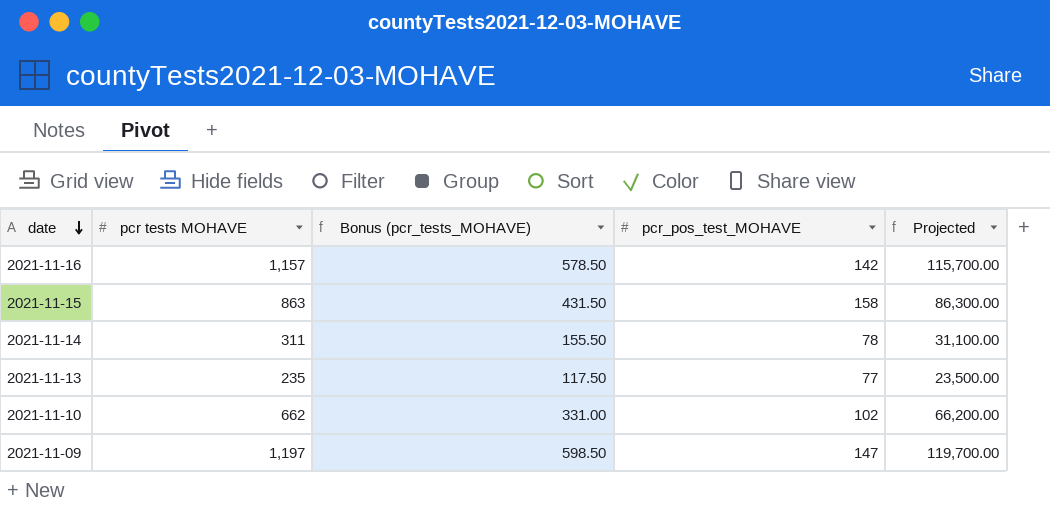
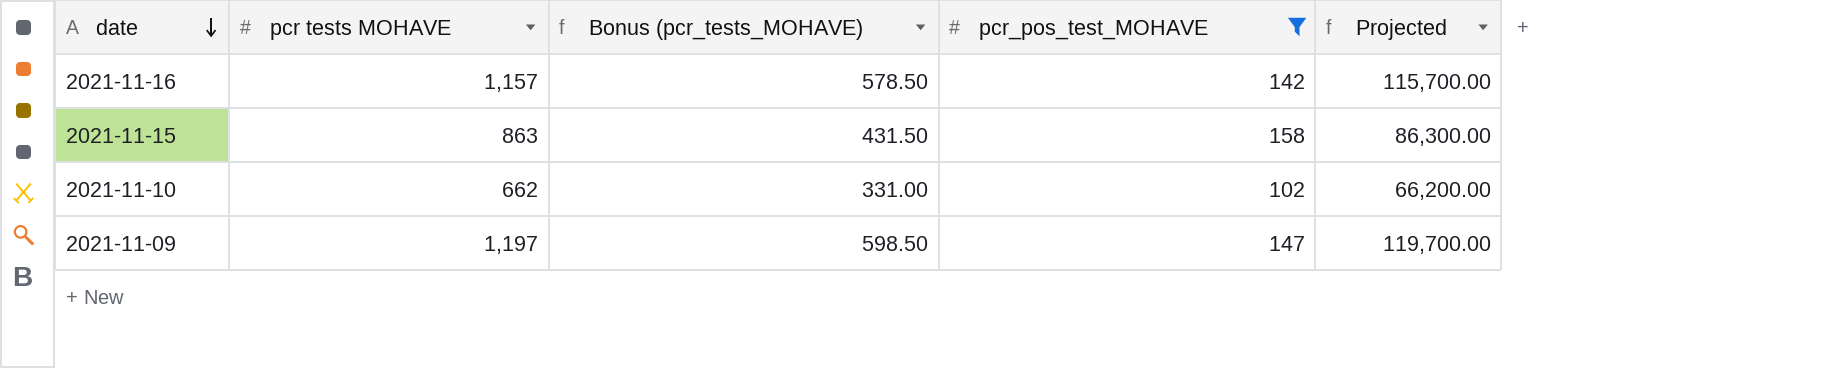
filter: none -> pcr_pos_test_MOHAVE >= 102

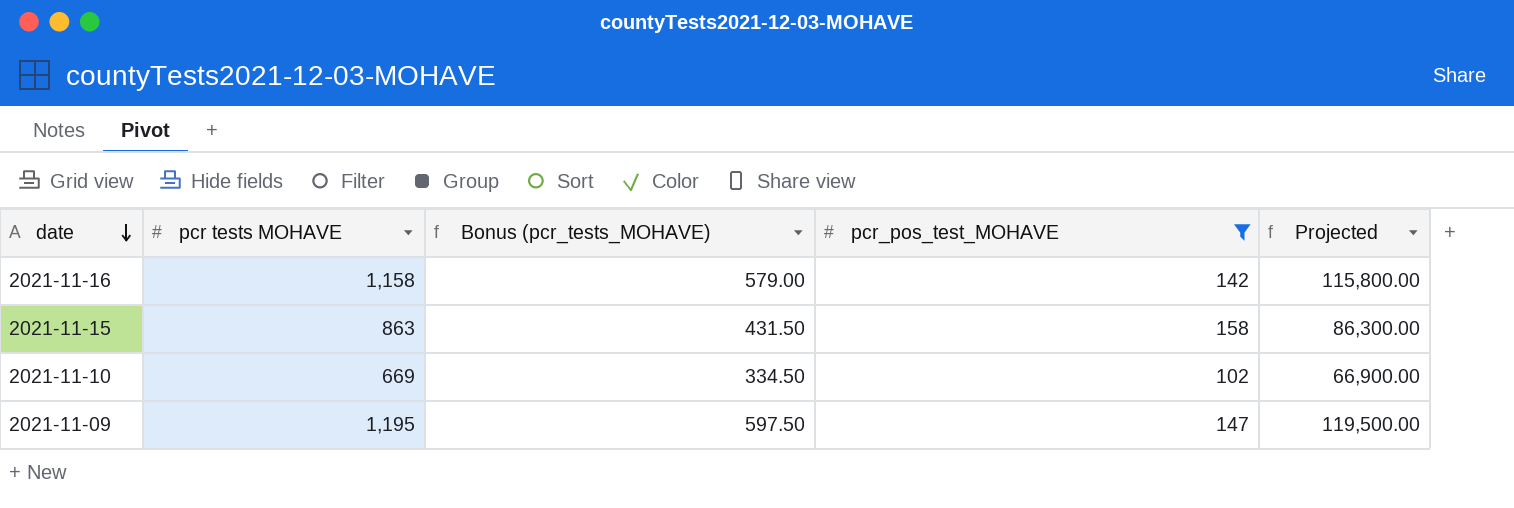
2021-11-16 | pcr tests MOHAVE: 1,157 -> 1,158
2021-11-16 | Bonus (pcr_tests_MOHAVE): 578.50 -> 579.00
2021-11-16 | Projected: 115,700.00 -> 115,800.00
2021-11-10 | pcr tests MOHAVE: 662 -> 669
2021-11-10 | Bonus (pcr_tests_MOHAVE): 331.00 -> 334.50
2021-11-10 | Projected: 66,200.00 -> 66,900.00
2021-11-09 | pcr tests MOHAVE: 1,197 -> 1,195
2021-11-09 | Bonus (pcr_tests_MOHAVE): 598.50 -> 597.50
2021-11-09 | Projected: 119,700.00 -> 119,500.00

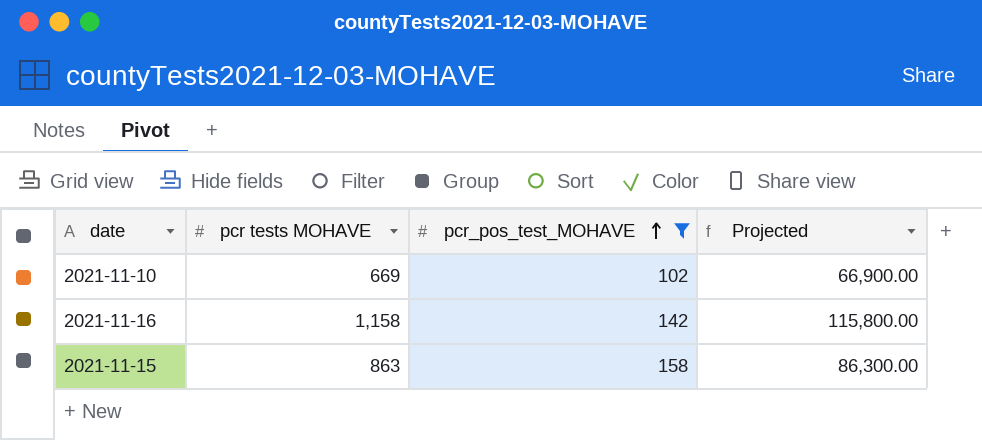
row order: date descending -> pcr_pos_test_MOHAVE ascending
column Bonus (pcr_tests_MOHAVE) | formula: [pcr tests MOHAVE] * 0.5 -> none
row 2021-11-09: 1,195 | 597.50 | 147 | 119,500.00 -> none

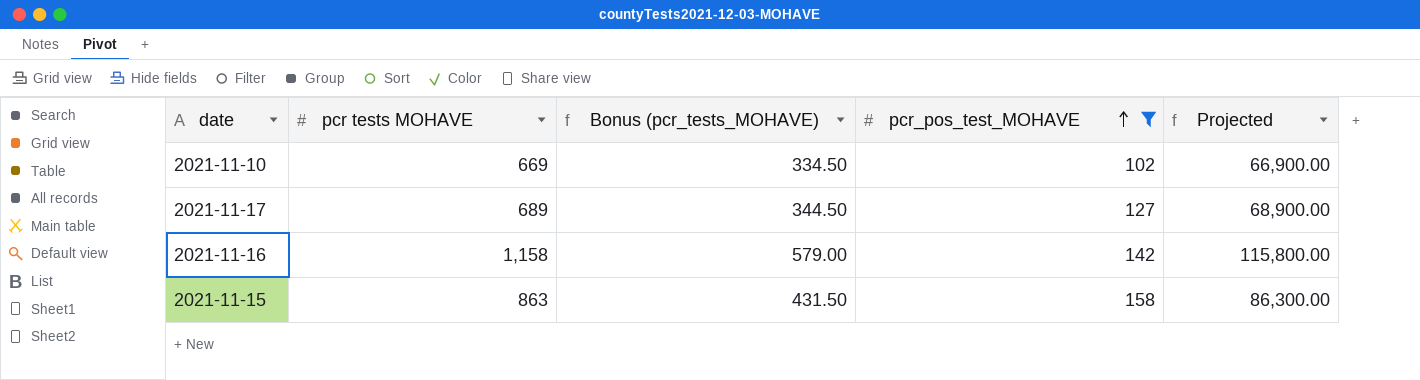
column Bonus (pcr_tests_MOHAVE) | formula: none -> [pcr tests MOHAVE] * 0.5
row 2021-11-17: none -> 689 | 344.50 | 127 | 68,900.00

